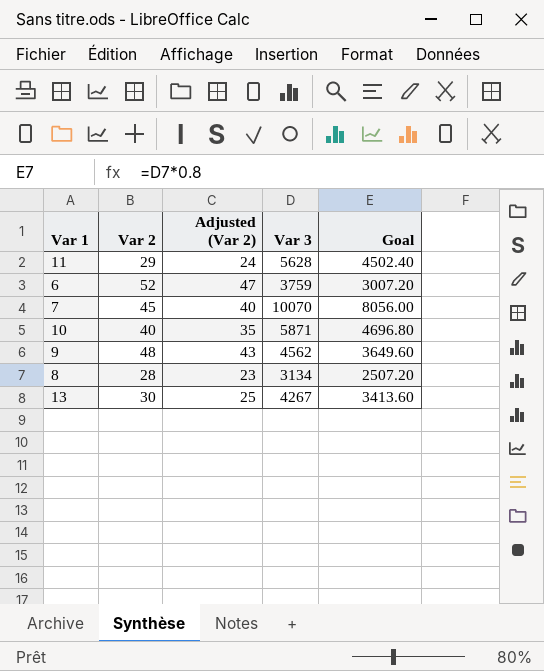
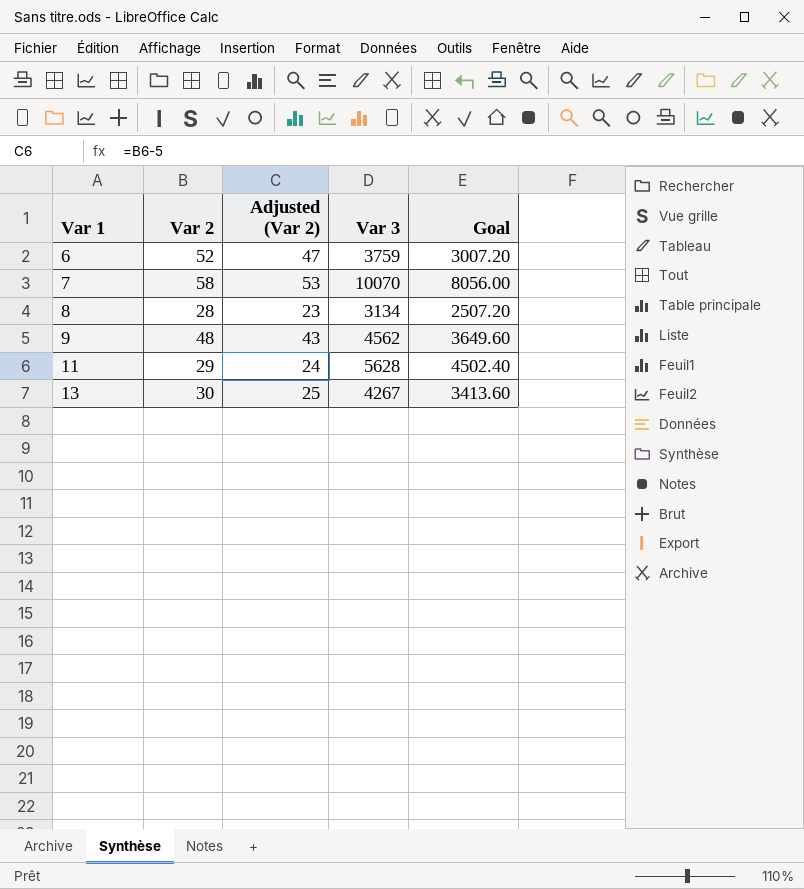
row order: none -> Var 1 ascending
row 10: 40 | 35 | 5871 | 4696.80 -> none
7 | Var 2: 45 -> 58
7 | Adjusted (Var 2): 40 -> 53

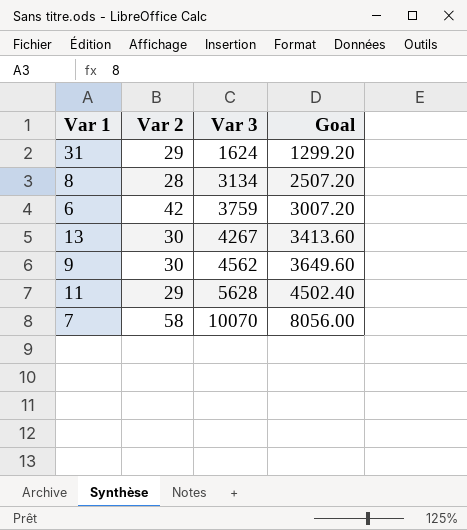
row order: Var 1 ascending -> Var 3 ascending
column Adjusted (Var 2) | formula: [Var 2] - 5 -> none
row 31: none -> 29 | 1624 | 1299.20
6 | Var 2: 52 -> 42
9 | Var 2: 48 -> 30

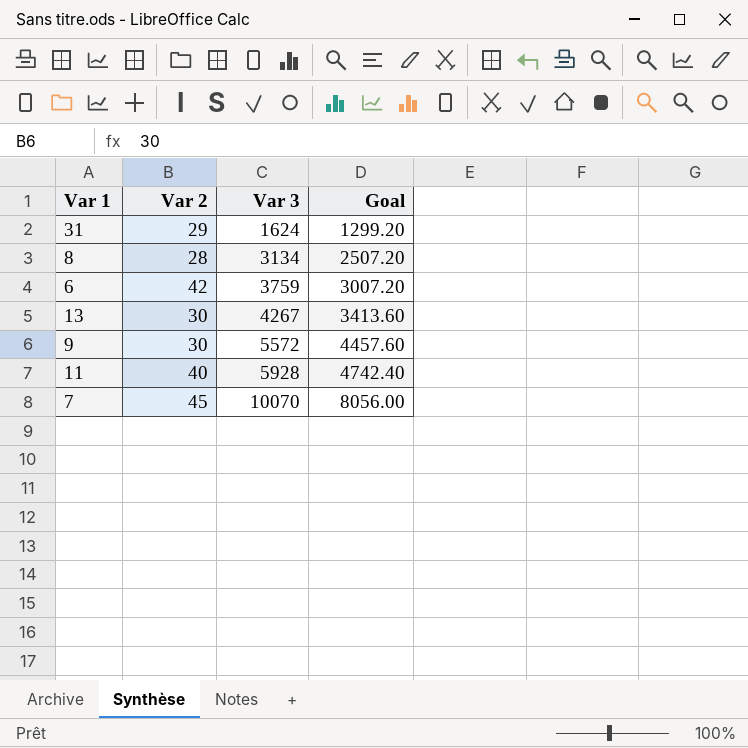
9 | Var 3: 4562 -> 5572
9 | Goal: 3649.60 -> 4457.60
11 | Var 2: 29 -> 40
11 | Var 3: 5628 -> 5928
11 | Goal: 4502.40 -> 4742.40
7 | Var 2: 58 -> 45

